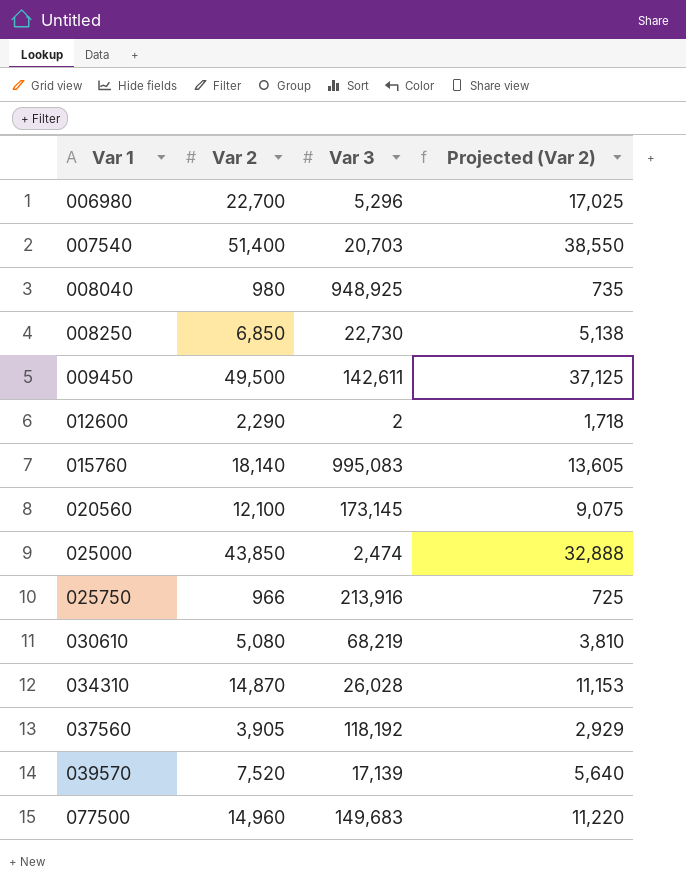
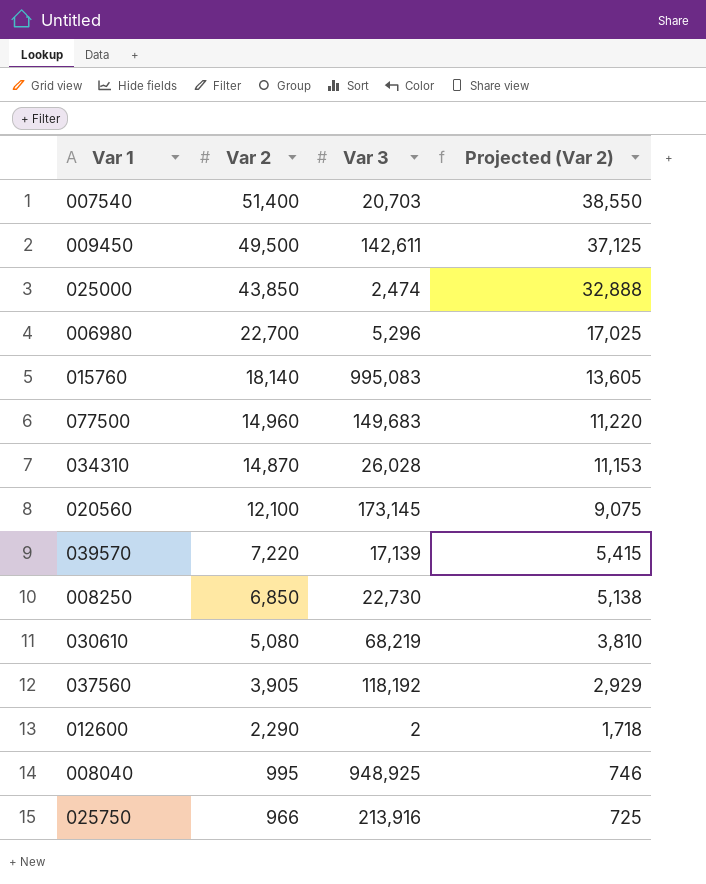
row order: Var 1 ascending -> Var 2 descending
039570 | Var 2: 7,520 -> 7,220
039570 | Projected (Var 2): 5,640 -> 5,415
008040 | Var 2: 980 -> 995
008040 | Projected (Var 2): 735 -> 746

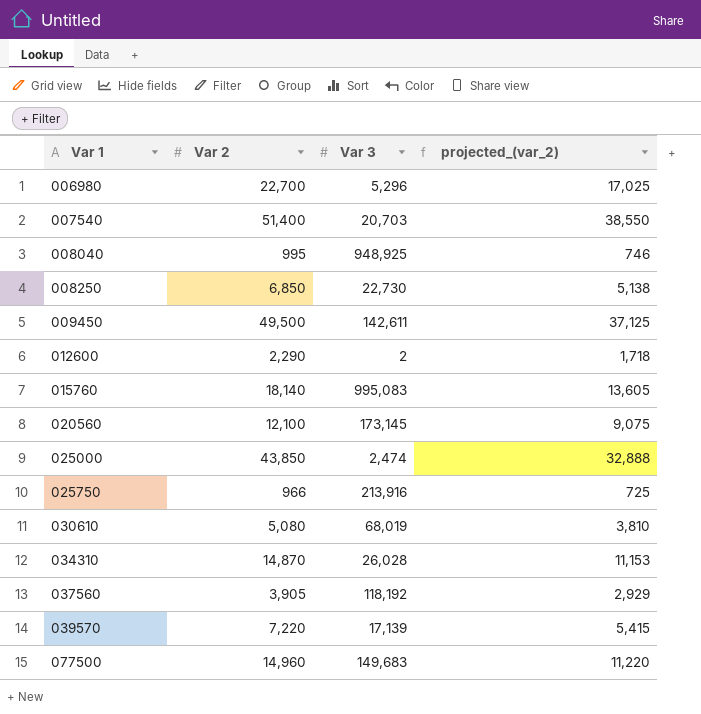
row order: Var 2 descending -> Var 1 ascending
column name: Projected (Var 2) -> projected_(var_2)
030610 | Var 3: 68,219 -> 68,019

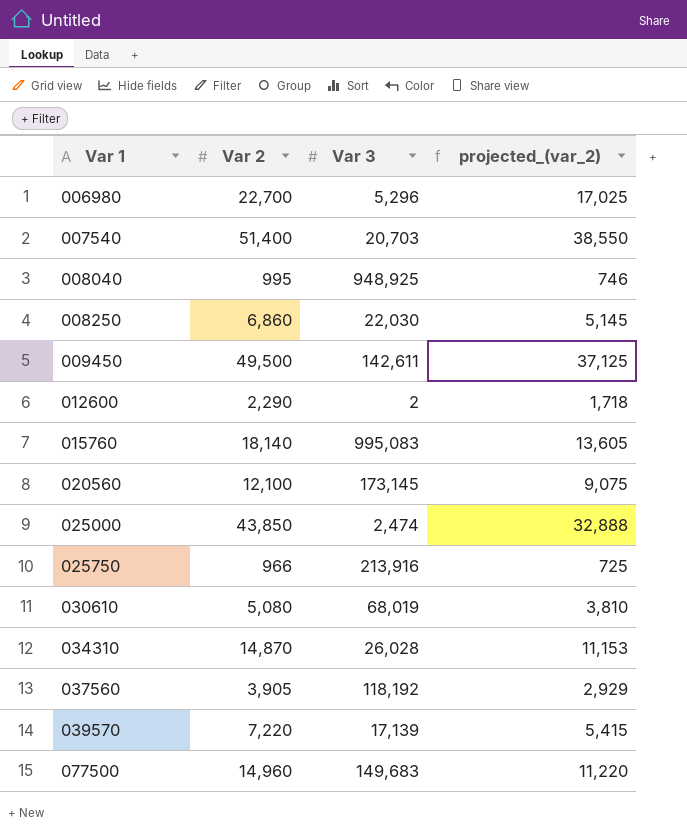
008250 | Var 2: 6,850 -> 6,860
008250 | Var 3: 22,730 -> 22,030
008250 | projected_(var_2): 5,138 -> 5,145

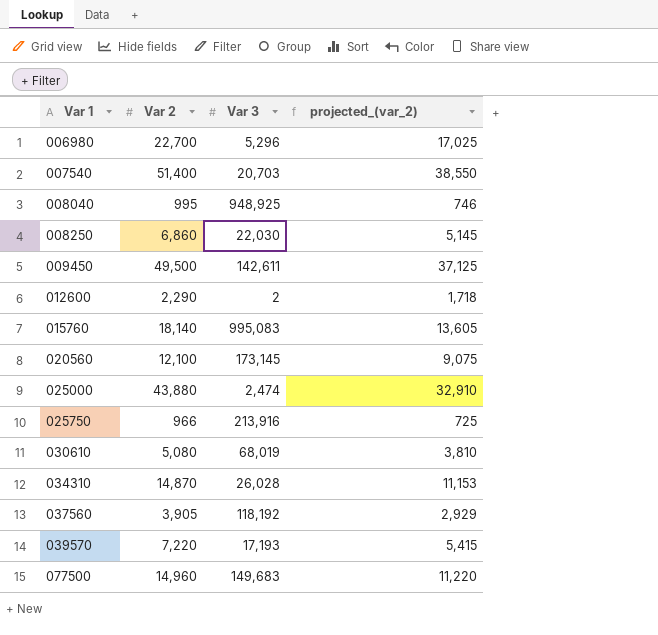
025000 | Var 2: 43,850 -> 43,880
025000 | projected_(var_2): 32,888 -> 32,910
039570 | Var 3: 17,139 -> 17,193

